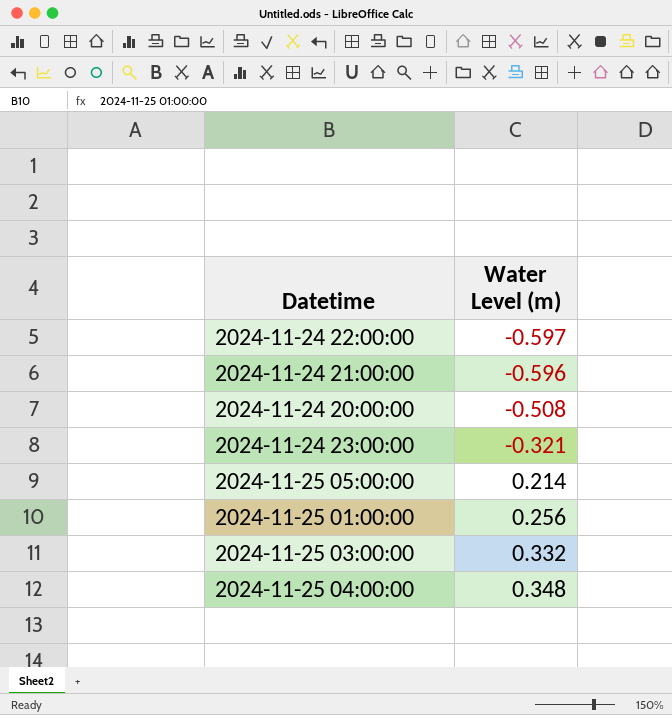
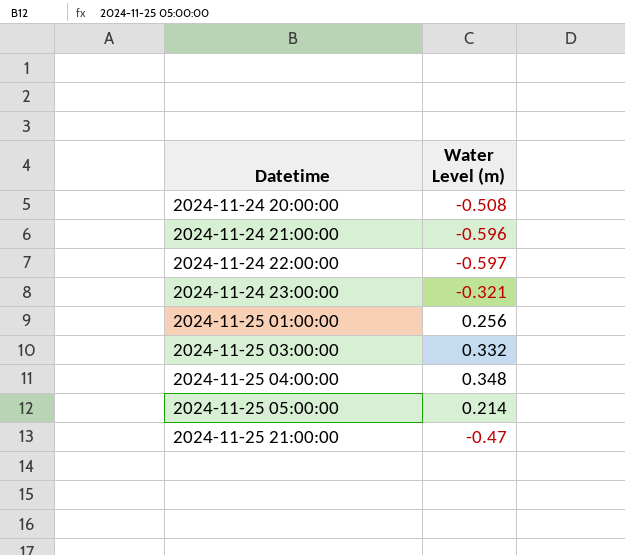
row order: Water Level (m) ascending -> Datetime ascending
row 2024-11-25 21:00:00: none -> -0.47

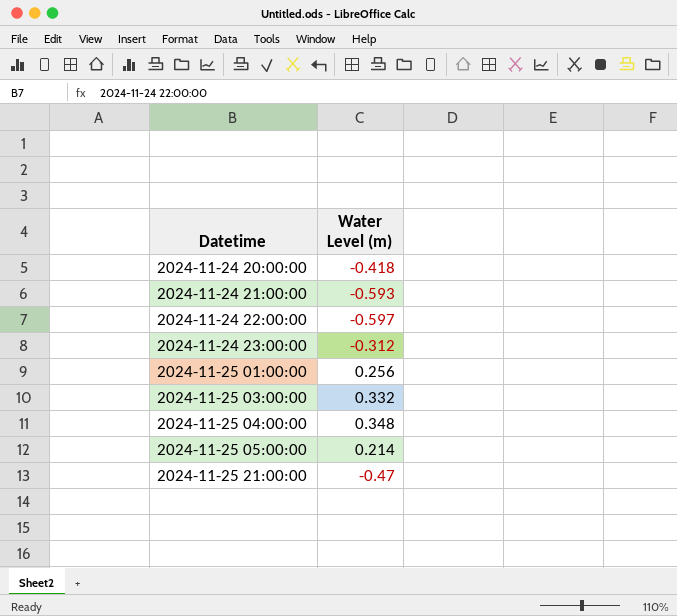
2024-11-24 20:00:00 | Water Level (m): -0.508 -> -0.418
2024-11-24 21:00:00 | Water Level (m): -0.596 -> -0.593
2024-11-24 23:00:00 | Water Level (m): -0.321 -> -0.312

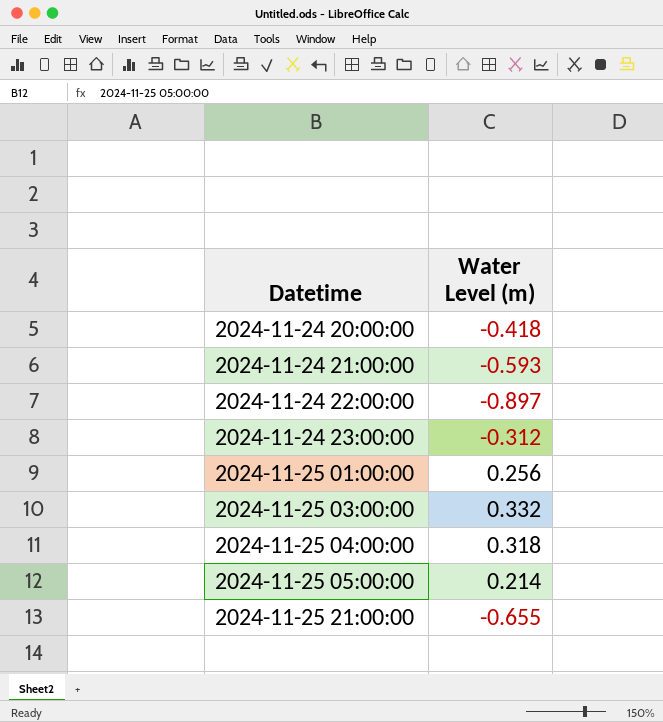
2024-11-24 22:00:00 | Water Level (m): -0.597 -> -0.897
2024-11-25 04:00:00 | Water Level (m): 0.348 -> 0.318
2024-11-25 21:00:00 | Water Level (m): -0.47 -> -0.655

